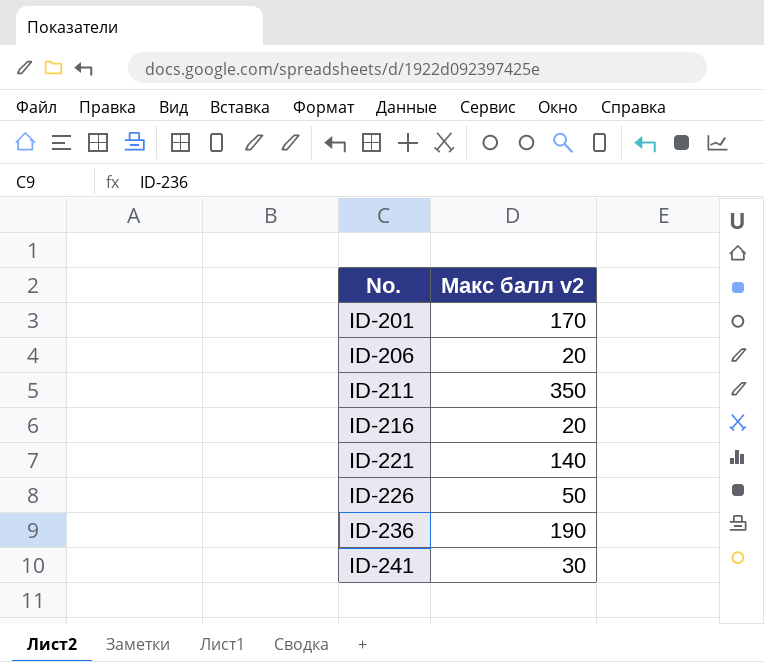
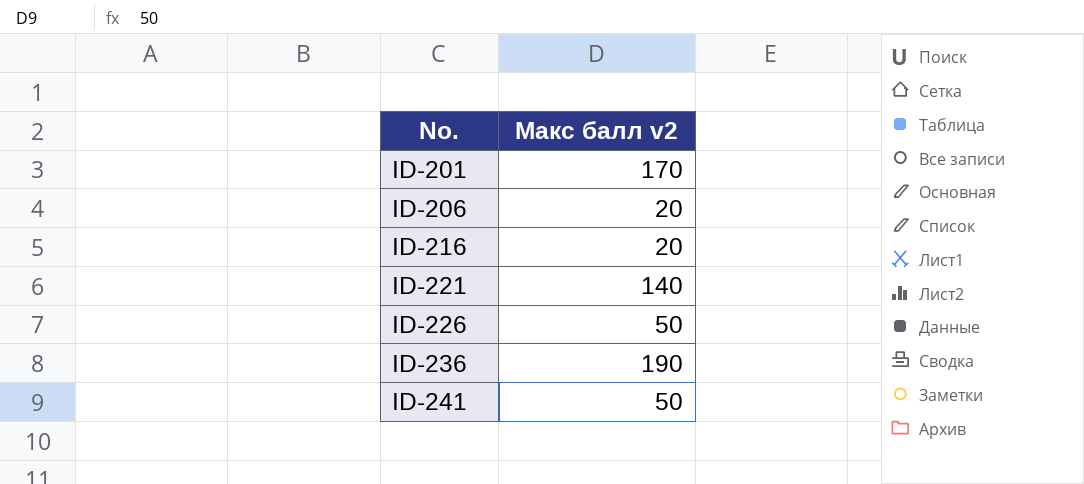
row ID-211: 350 -> none
ID-241 | Макс балл v2: 30 -> 50

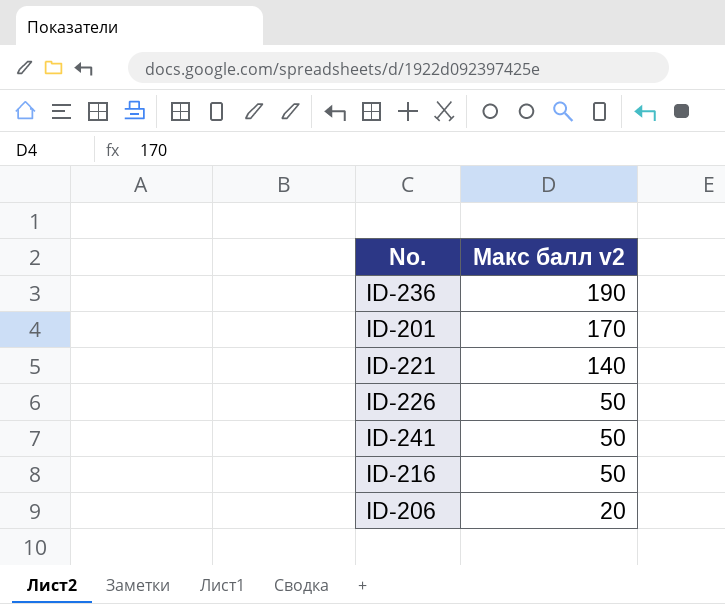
row order: No. ascending -> Макс балл v2 descending
ID-216 | Макс балл v2: 20 -> 50

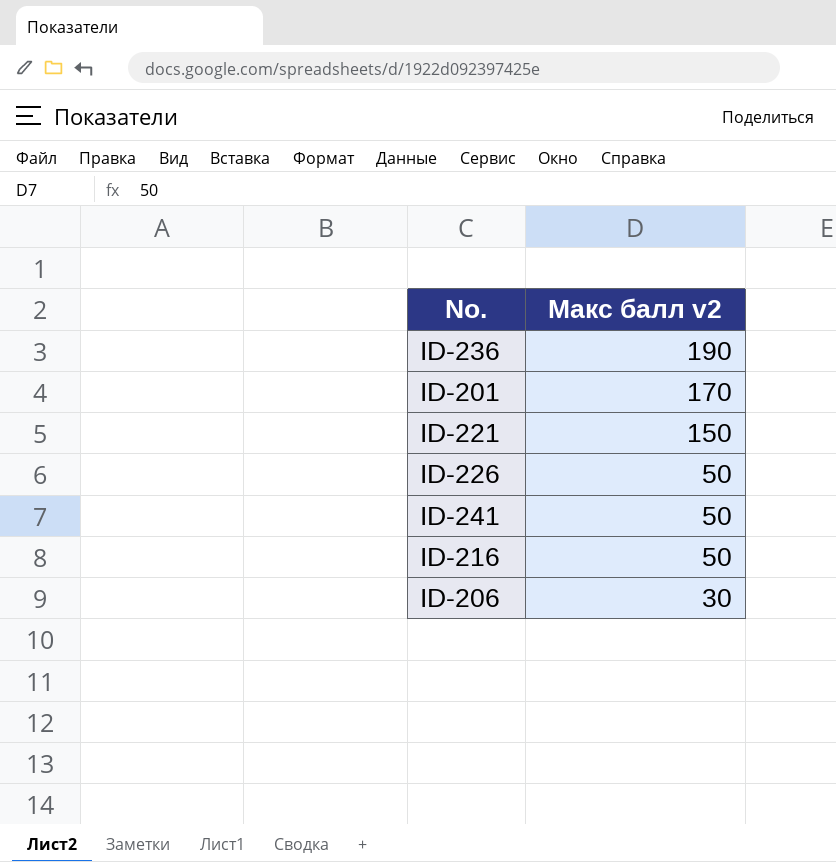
ID-221 | Макс балл v2: 140 -> 150
ID-206 | Макс балл v2: 20 -> 30

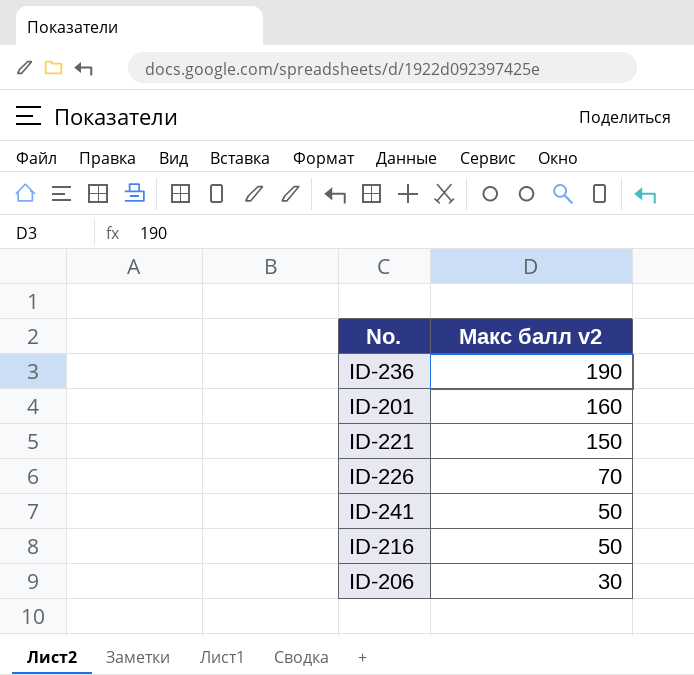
ID-201 | Макс балл v2: 170 -> 160
ID-226 | Макс балл v2: 50 -> 70

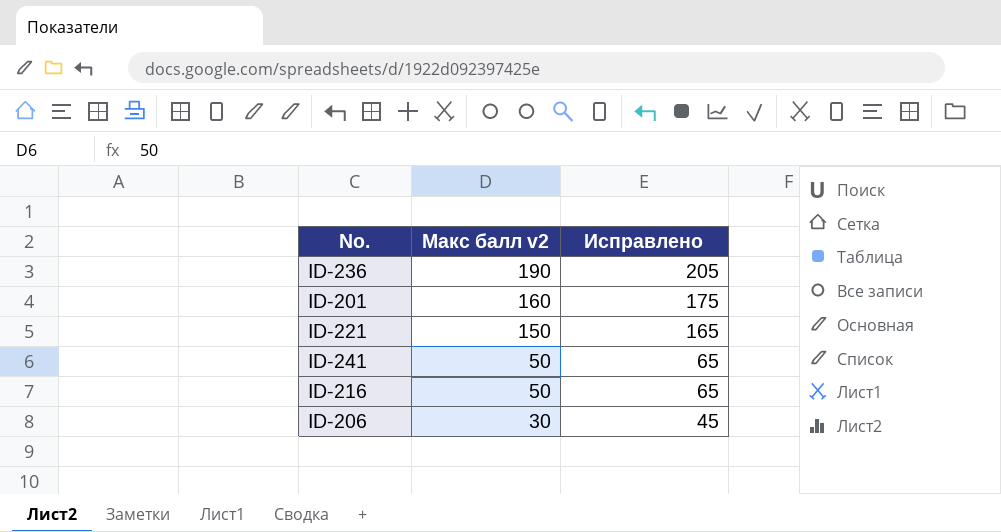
column Исправлено | formula: none -> [Макс балл v2] + 15
row ID-226: 70 -> none

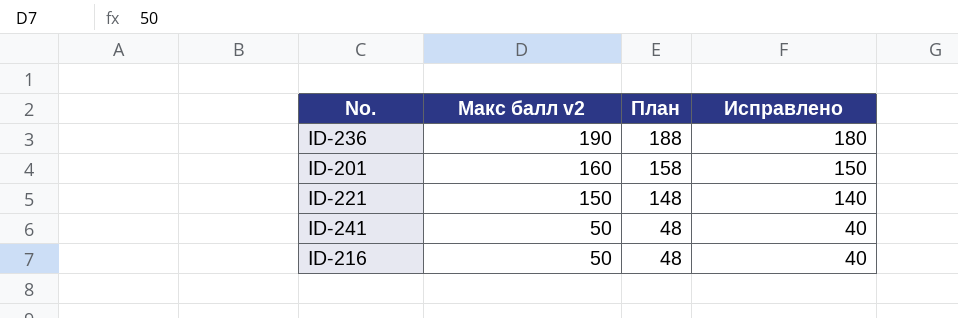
column План | formula: none -> [Макс балл v2] - 2
column Исправлено | formula: [Макс балл v2] + 15 -> [Макс балл v2] - 10
row ID-206: 30 | 45 -> none

